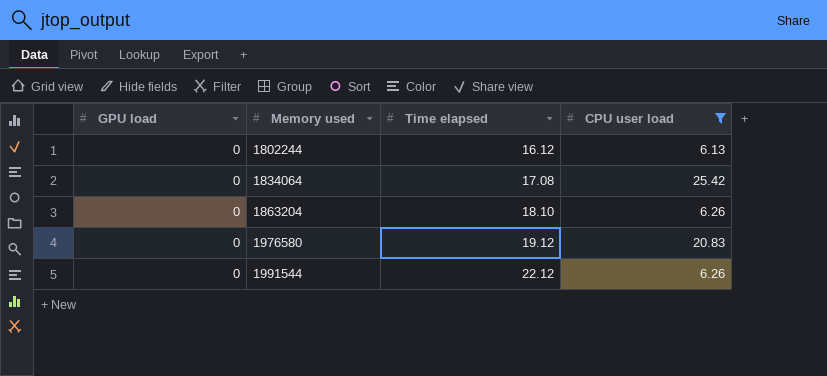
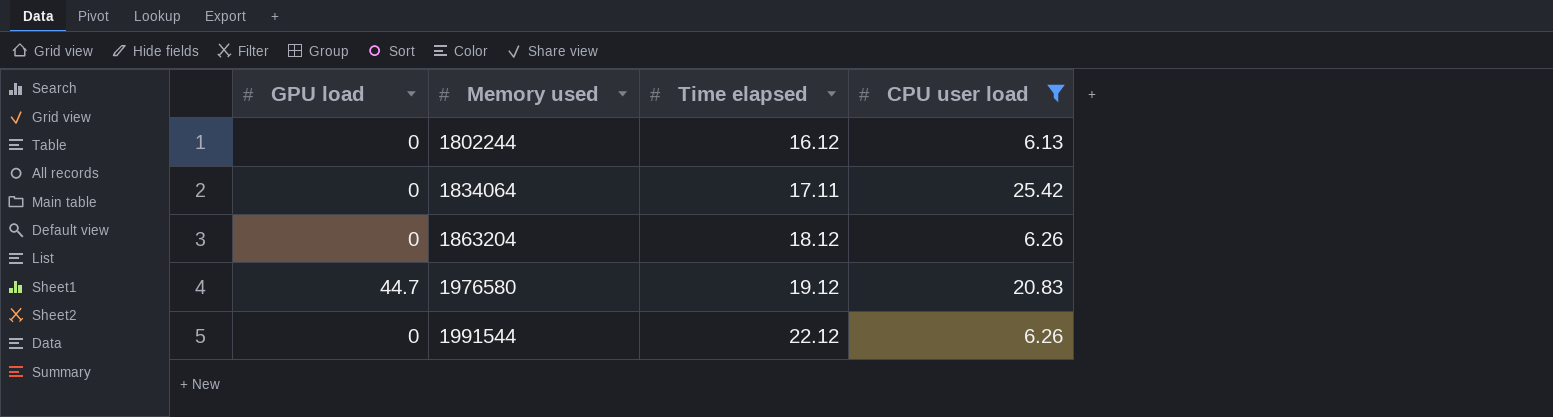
1834064 | Time elapsed: 17.08 -> 17.11
1863204 | Time elapsed: 18.10 -> 18.12
1976580 | GPU load: 0 -> 44.7

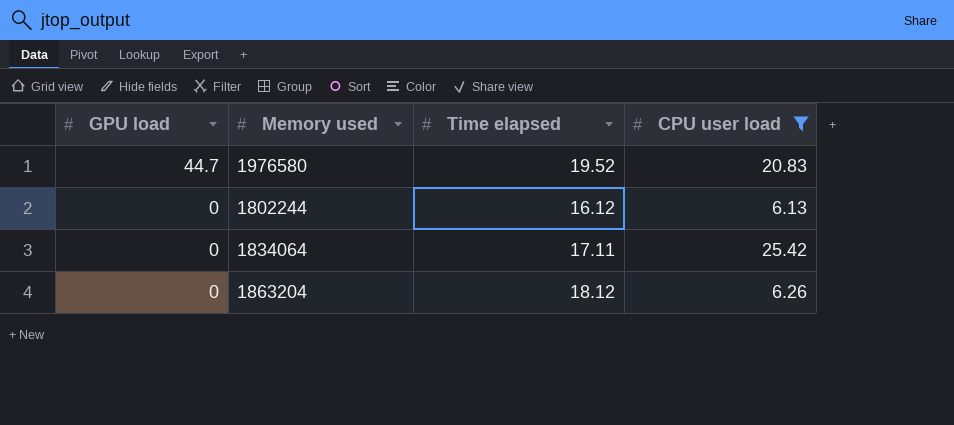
row order: Memory used ascending -> GPU load descending
row 1991544: 0 | 22.12 | 6.26 -> none
1976580 | Time elapsed: 19.12 -> 19.52

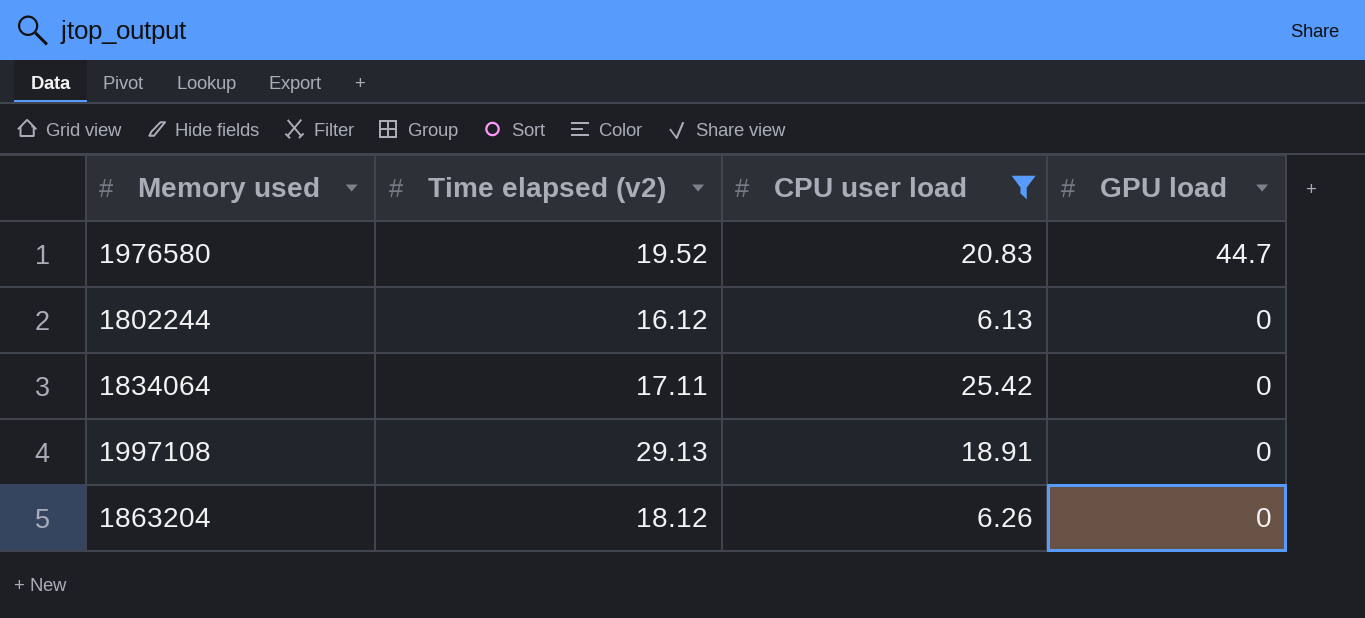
column name: Time elapsed -> Time elapsed (v2)
column GPU load | position: 1 -> 4
row 1997108: none -> 29.13 | 18.91 | 0

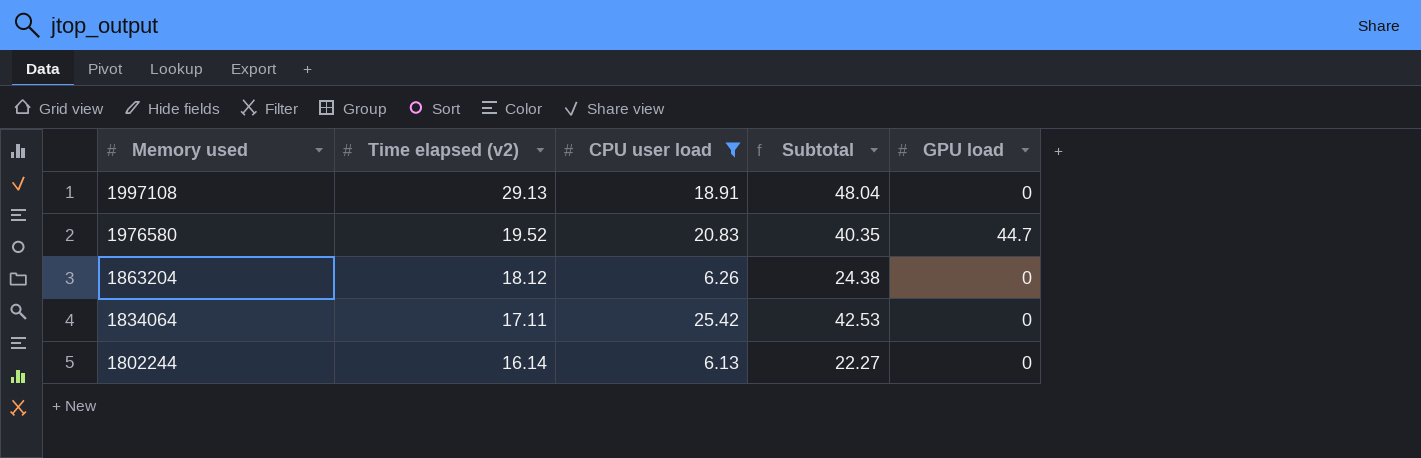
row order: GPU load descending -> Memory used descending
column Subtotal | formula: none -> [Time elapsed (v2)] + [CPU user load]
1802244 | Time elapsed (v2): 16.12 -> 16.14

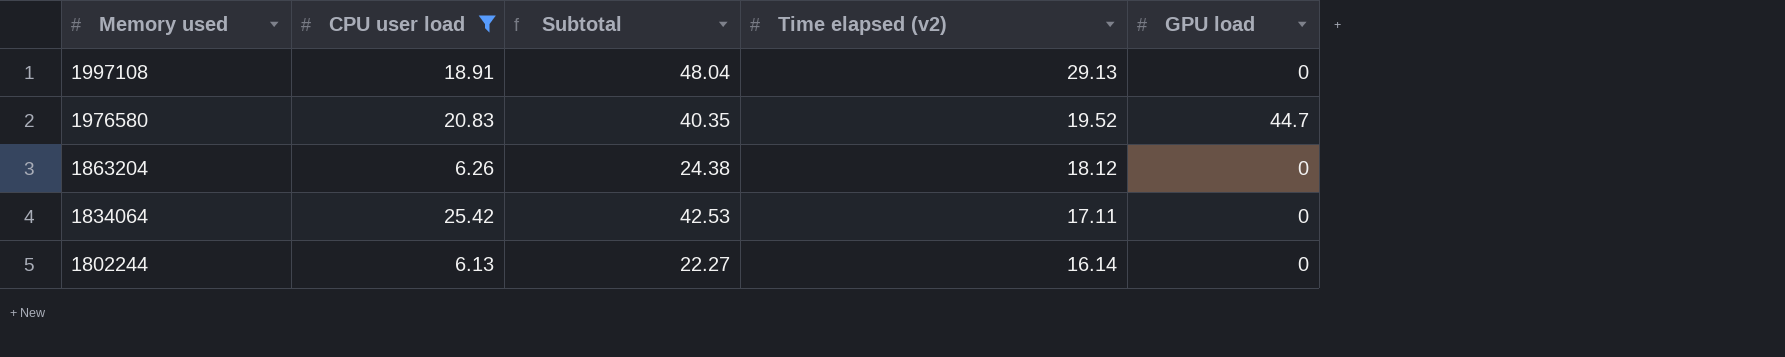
column Time elapsed (v2) | position: 2 -> 4

